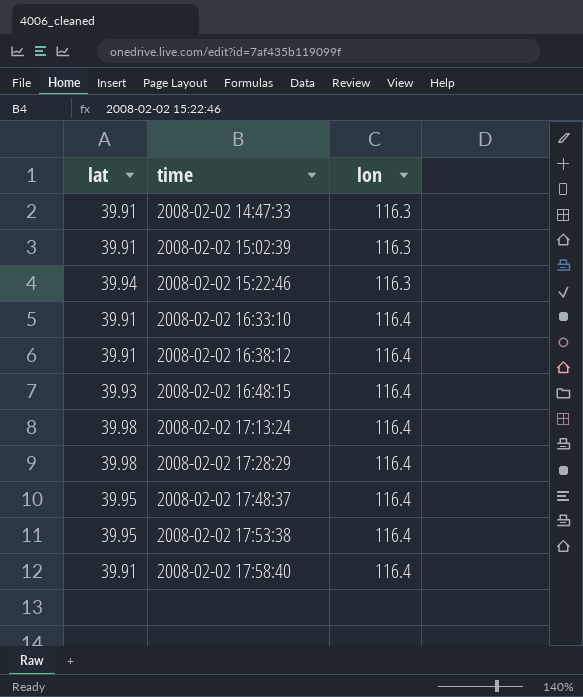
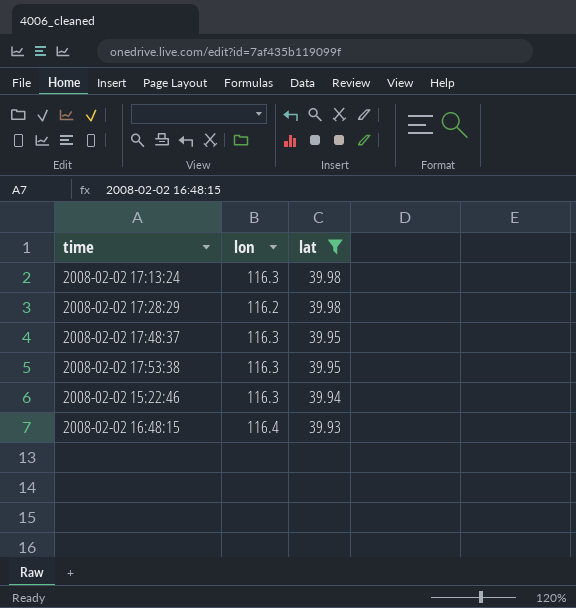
filter: none -> lat != 39.91
row order: time ascending -> lat descending
column lat | position: 1 -> 3
2008-02-02 17:13:24 | lon: 116.4 -> 116.3
2008-02-02 17:28:29 | lon: 116.4 -> 116.2
2008-02-02 17:48:37 | lon: 116.4 -> 116.3
2008-02-02 17:53:38 | lon: 116.4 -> 116.3

